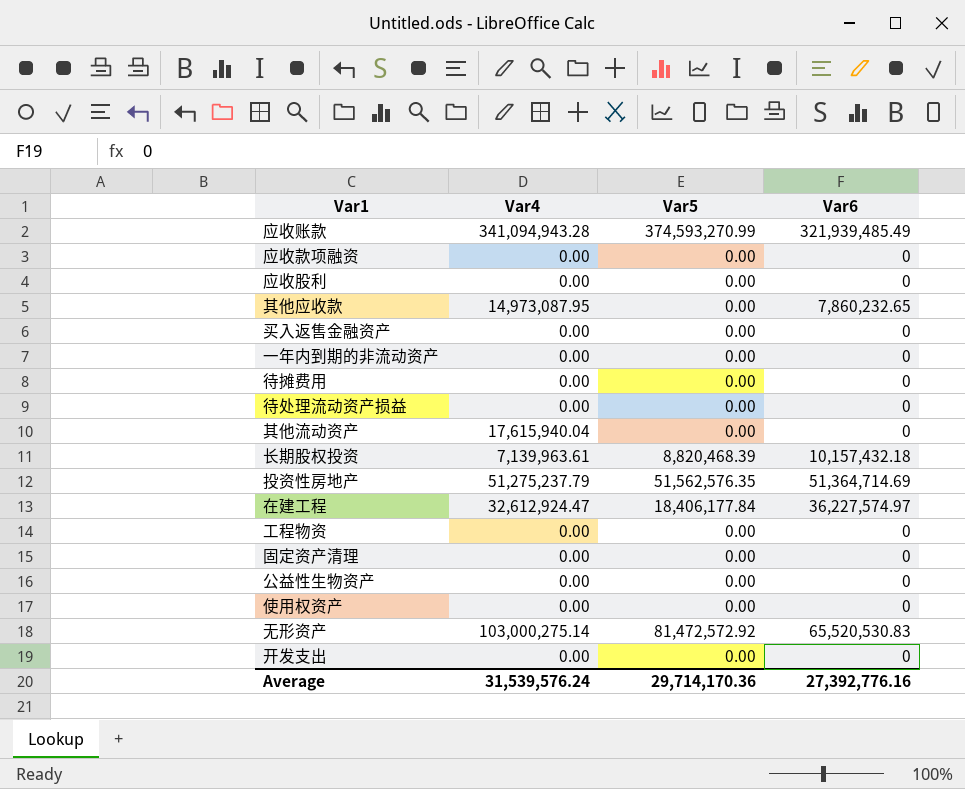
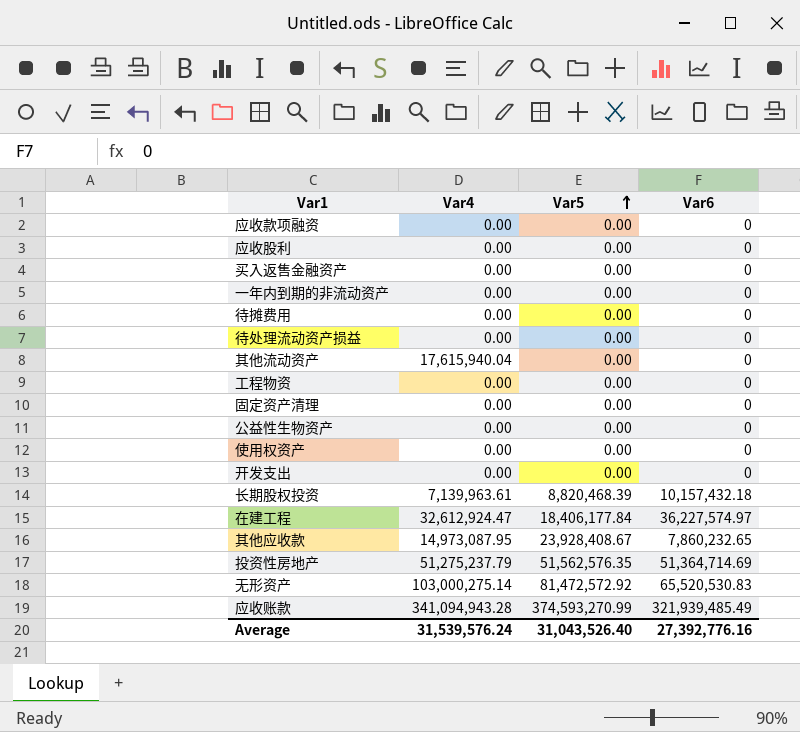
row order: none -> Var5 ascending
其他应收款 | Var5: 0.00 -> 23,928,408.67
Average | Var5: 29,714,170.36 -> 31,043,526.40

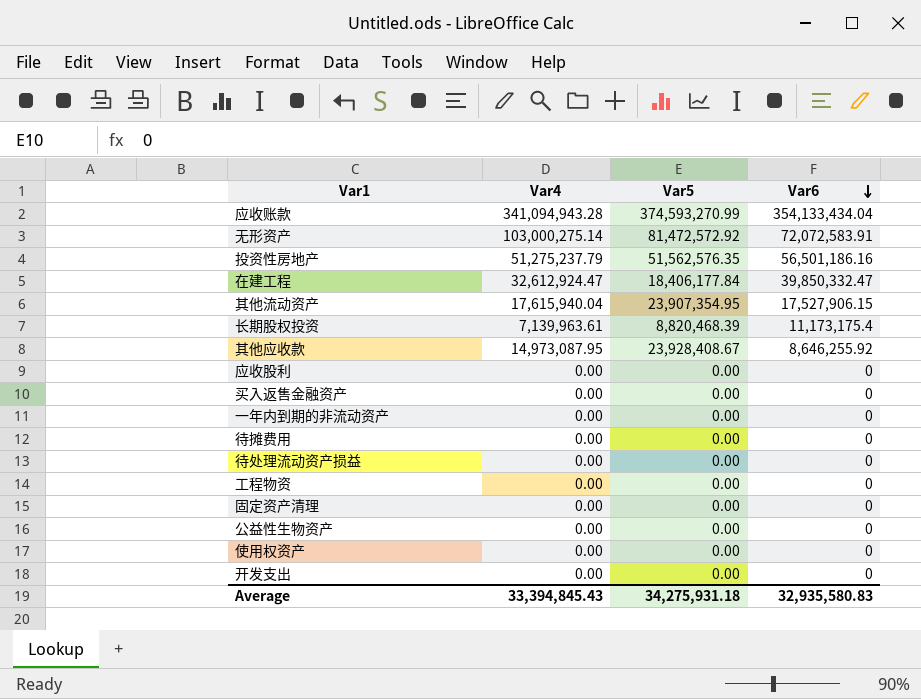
row order: Var5 ascending -> Var6 descending
row 应收款项融资: 0.00 | 0.00 | 0 -> none
应收账款 | Var6: 321,939,485.49 -> 354,133,434.04
无形资产 | Var6: 65,520,530.83 -> 72,072,583.91
投资性房地产 | Var6: 51,364,714.69 -> 56,501,186.16
在建工程 | Var6: 36,227,574.97 -> 39,850,332.47
其他流动资产 | Var5: 0.00 -> 23,907,354.95
其他流动资产 | Var6: 0 -> 17,527,906.15
长期股权投资 | Var6: 10,157,432.18 -> 11,173,175.4
其他应收款 | Var6: 7,860,232.65 -> 8,646,255.92
Average | Var4: 31,539,576.24 -> 33,394,845.43
Average | Var5: 31,043,526.40 -> 34,275,931.18
Average | Var6: 27,392,776.16 -> 32,935,580.83

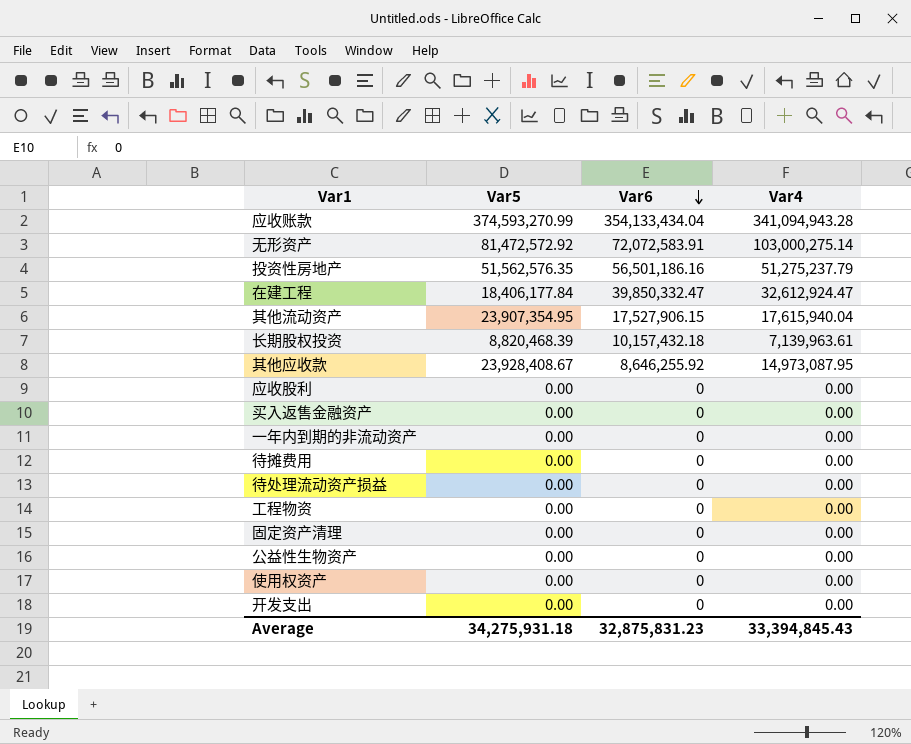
column Var4 | position: 2 -> 4
长期股权投资 | Var6: 11,173,175.4 -> 10,157,432.18
Average | Var6: 32,935,580.83 -> 32,875,831.23

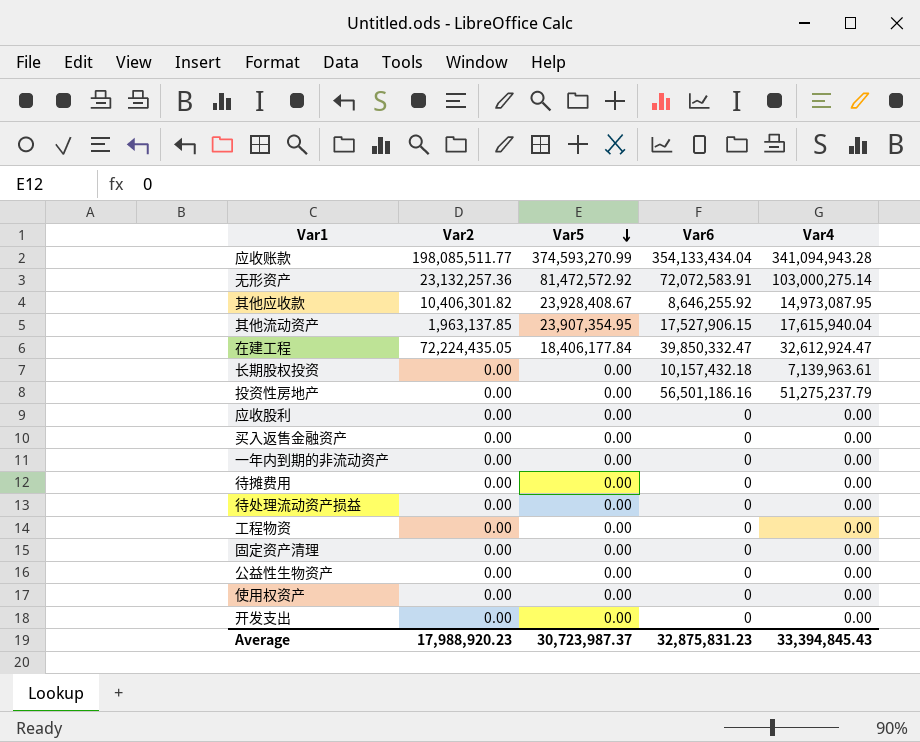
row order: Var6 descending -> Var5 descending
column Var2 | position: none -> 2
长期股权投资 | Var5: 8,820,468.39 -> 0.00
投资性房地产 | Var5: 51,562,576.35 -> 0.00
Average | Var5: 34,275,931.18 -> 30,723,987.37

